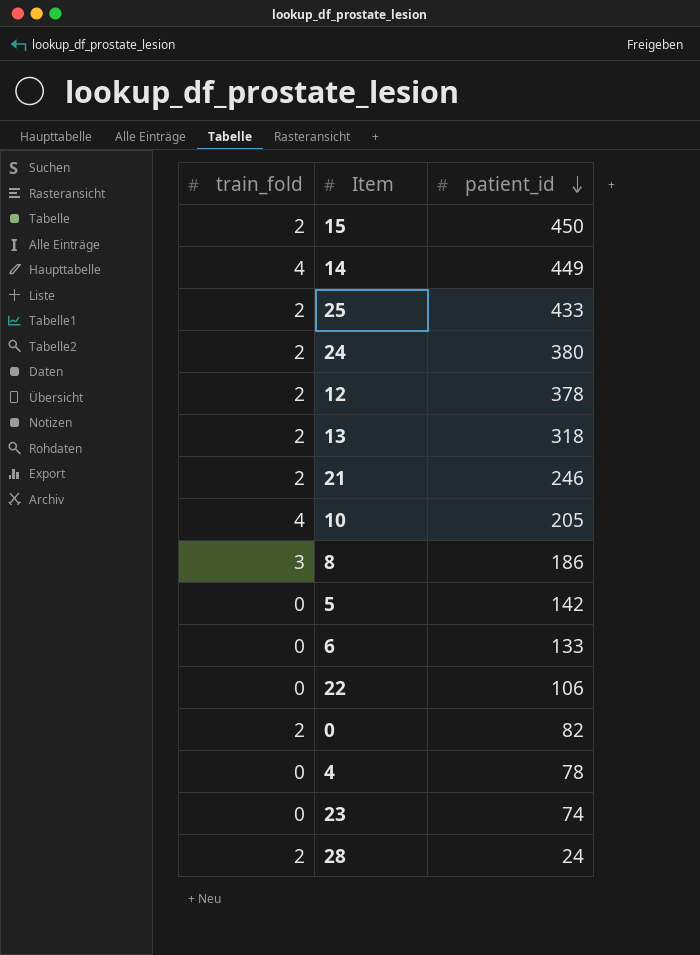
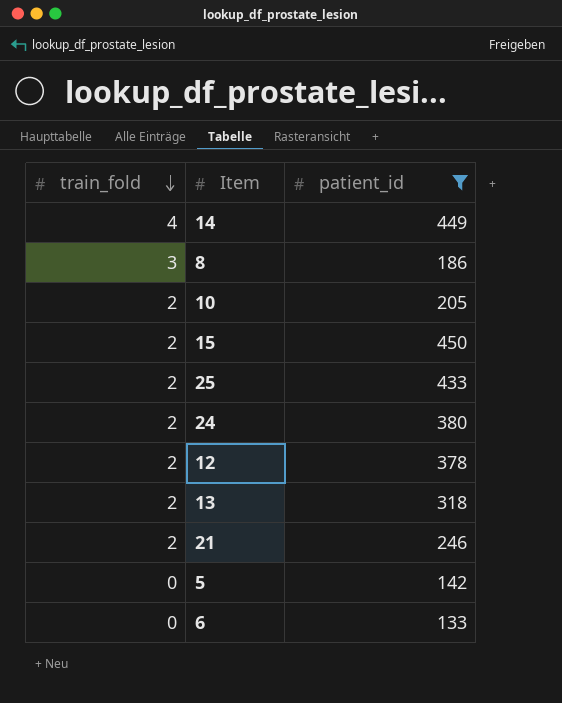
filter: none -> patient_id >= 133
row order: patient_id descending -> train_fold descending
10 | train_fold: 4 -> 2

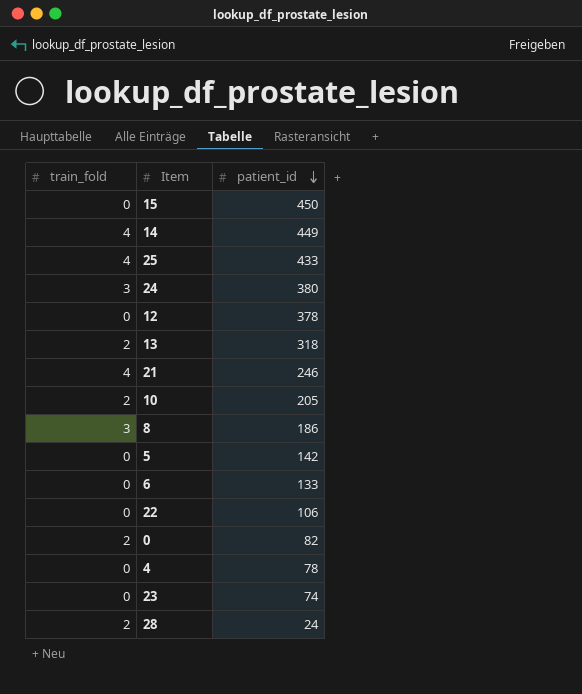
filter: patient_id >= 133 -> none
row order: train_fold descending -> patient_id descending
15 | train_fold: 2 -> 0
25 | train_fold: 2 -> 4
24 | train_fold: 2 -> 3
12 | train_fold: 2 -> 0
21 | train_fold: 2 -> 4

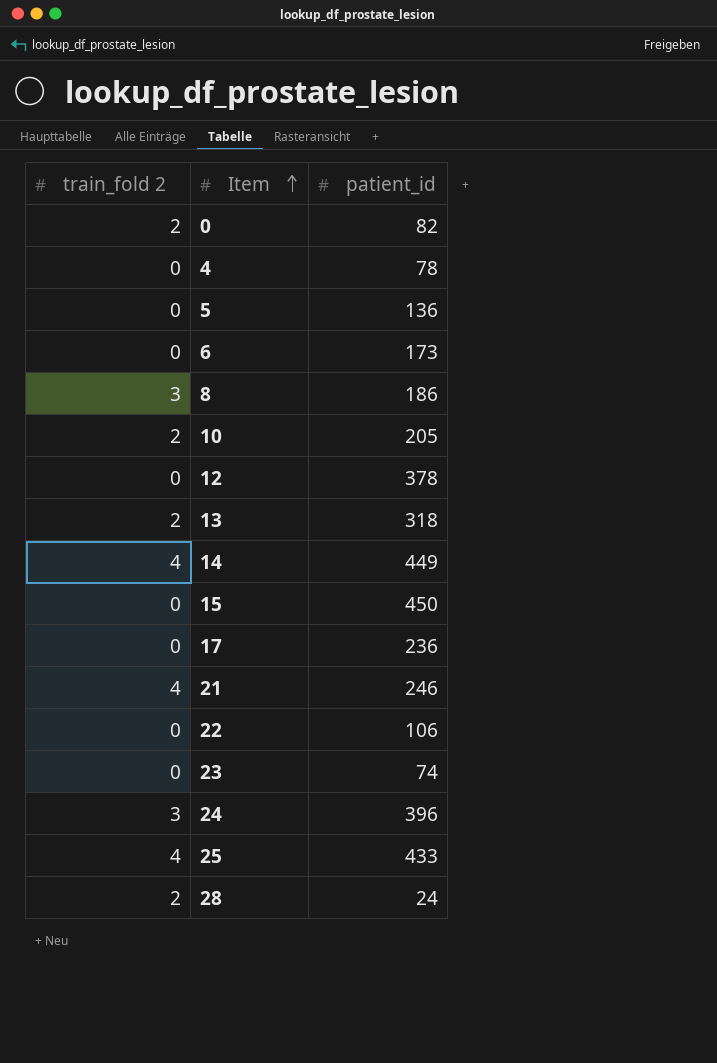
row order: patient_id descending -> Item ascending
column name: train_fold -> train_fold 2
5 | patient_id: 142 -> 136
6 | patient_id: 133 -> 173
row 17: none -> 0 | 236
24 | patient_id: 380 -> 396

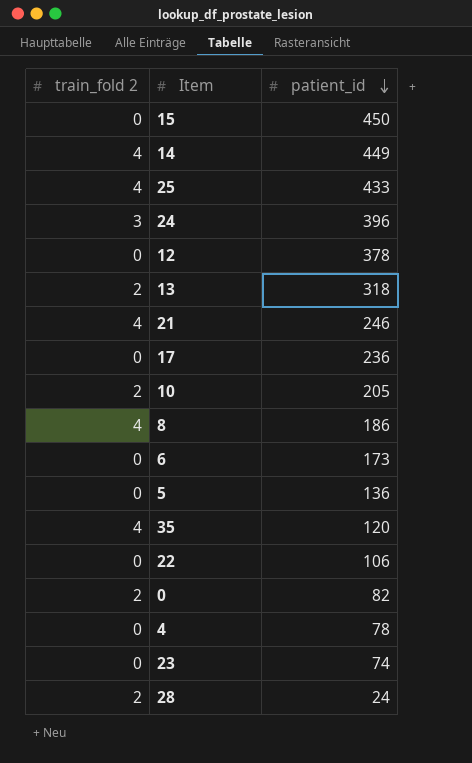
row order: Item ascending -> patient_id descending
8 | train_fold 2: 3 -> 4
row 35: none -> 4 | 120

